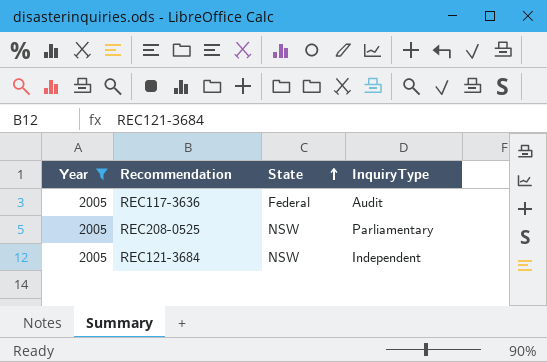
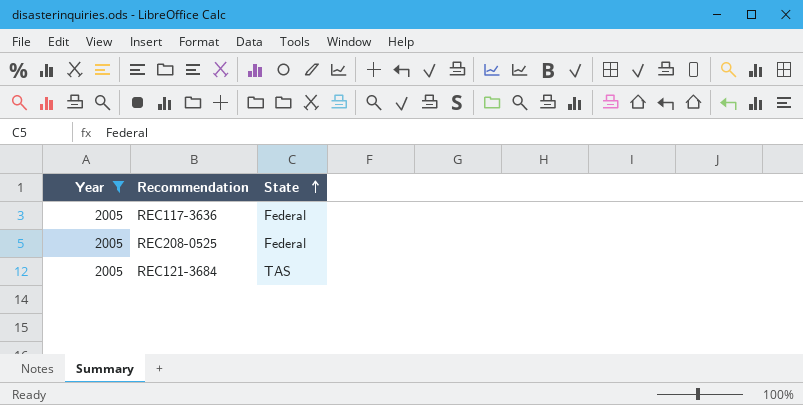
column InquiryType | position: 4 -> none
REC208-0525 | State: NSW -> Federal
REC121-3684 | State: NSW -> TAS

